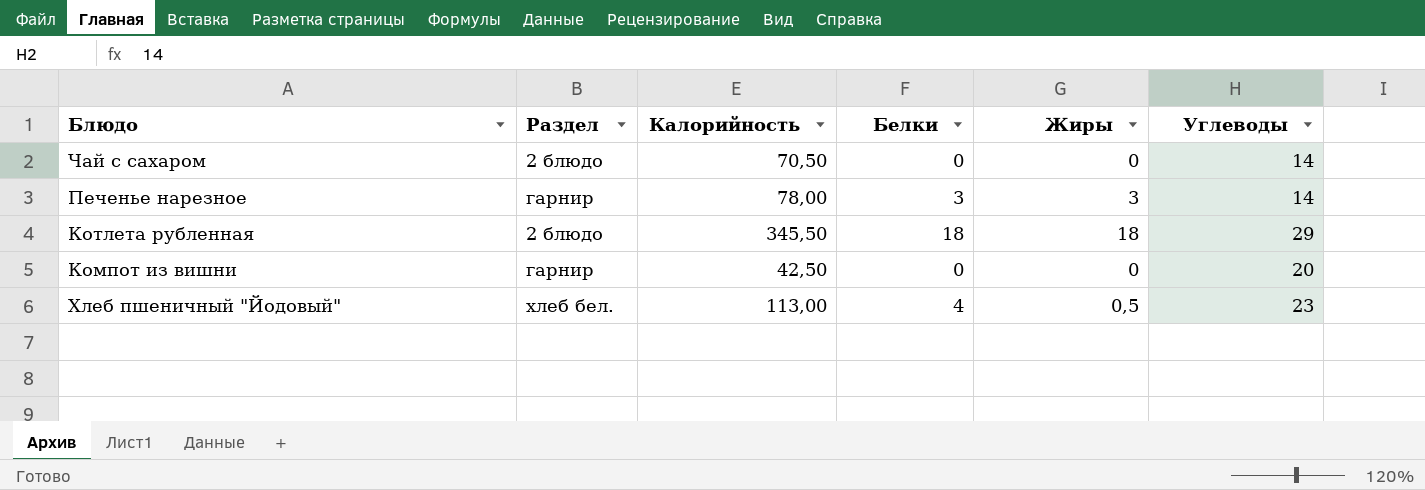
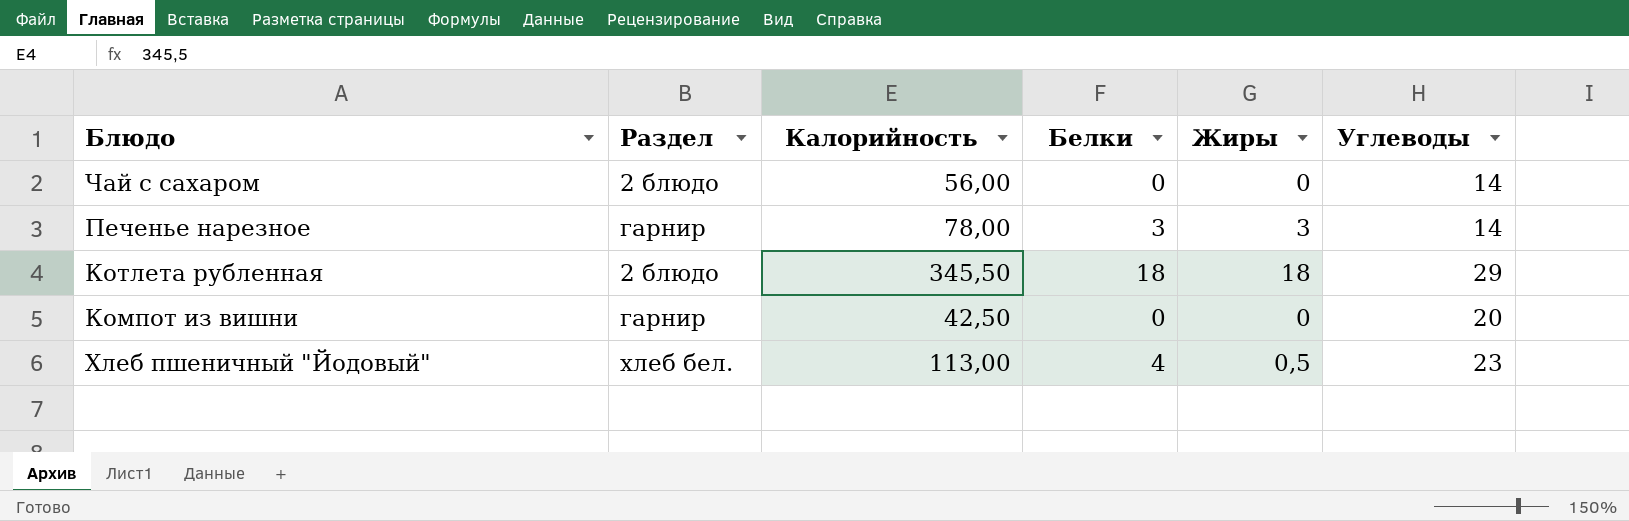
Чай с сахаром | Калорийность: 70,50 -> 56,00

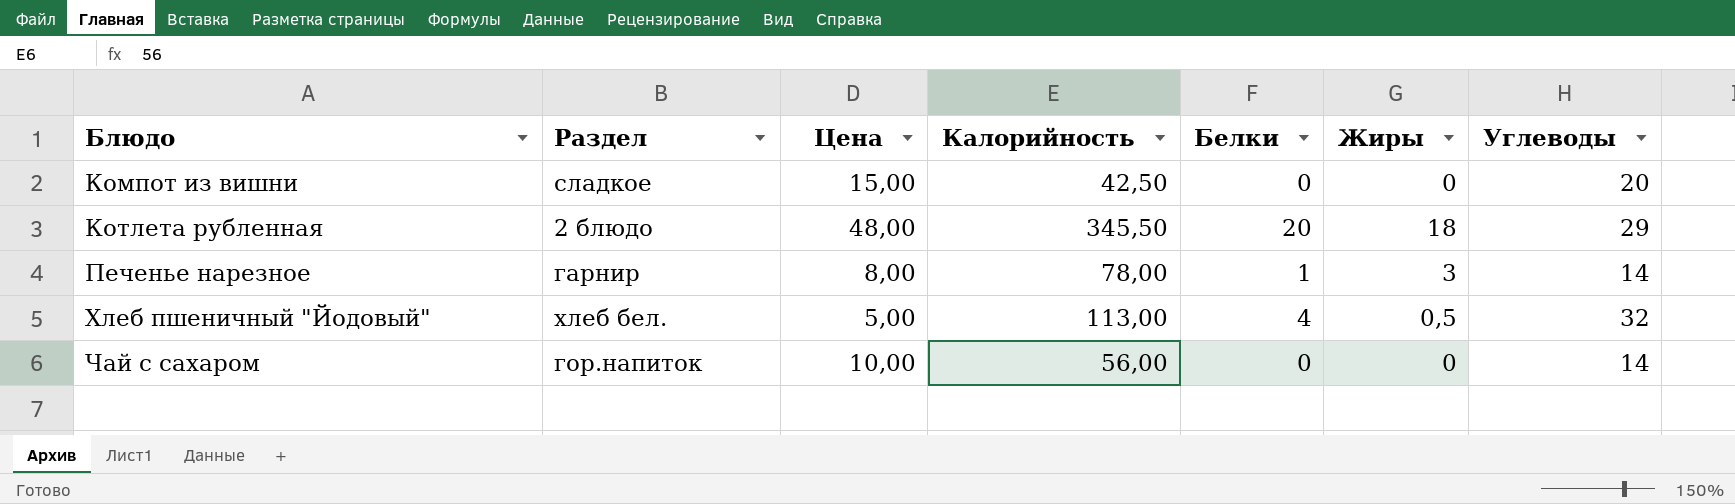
row order: none -> Блюдо ascending
column Цена | position: none -> 3
Компот из вишни | Раздел: гарнир -> сладкое
Котлета рубленная | Белки: 18 -> 20
Печенье нарезное | Белки: 3 -> 1
Хлеб пшеничный "Йодовый" | Углеводы: 23 -> 32
Чай с сахаром | Раздел: 2 блюдо -> гор.напиток

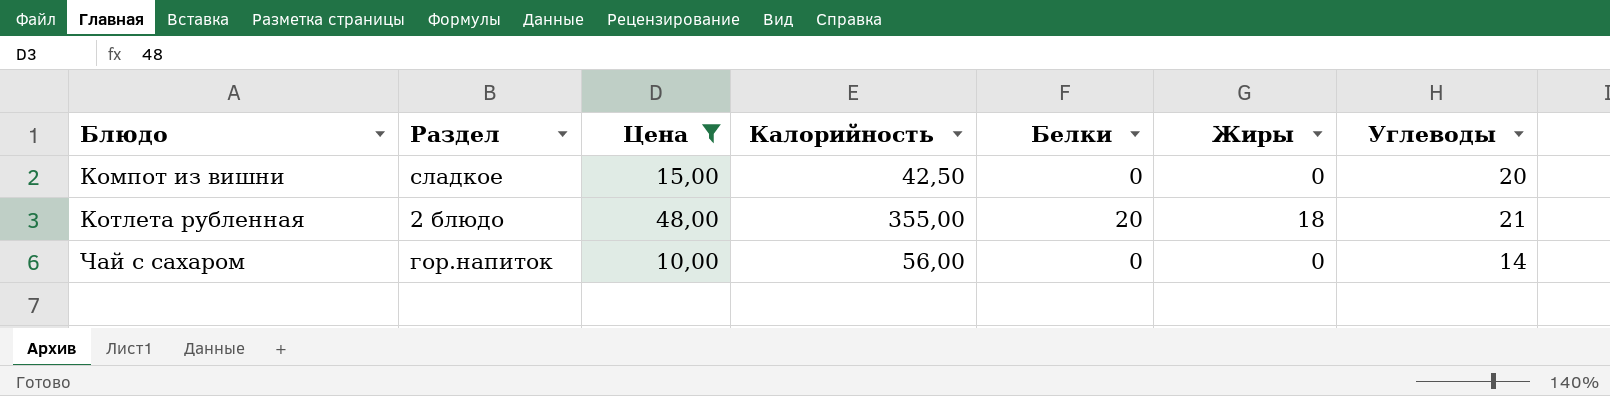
filter: none -> Цена >= 10,00
Котлета рубленная | Калорийность: 345,50 -> 355,00
Котлета рубленная | Углеводы: 29 -> 21

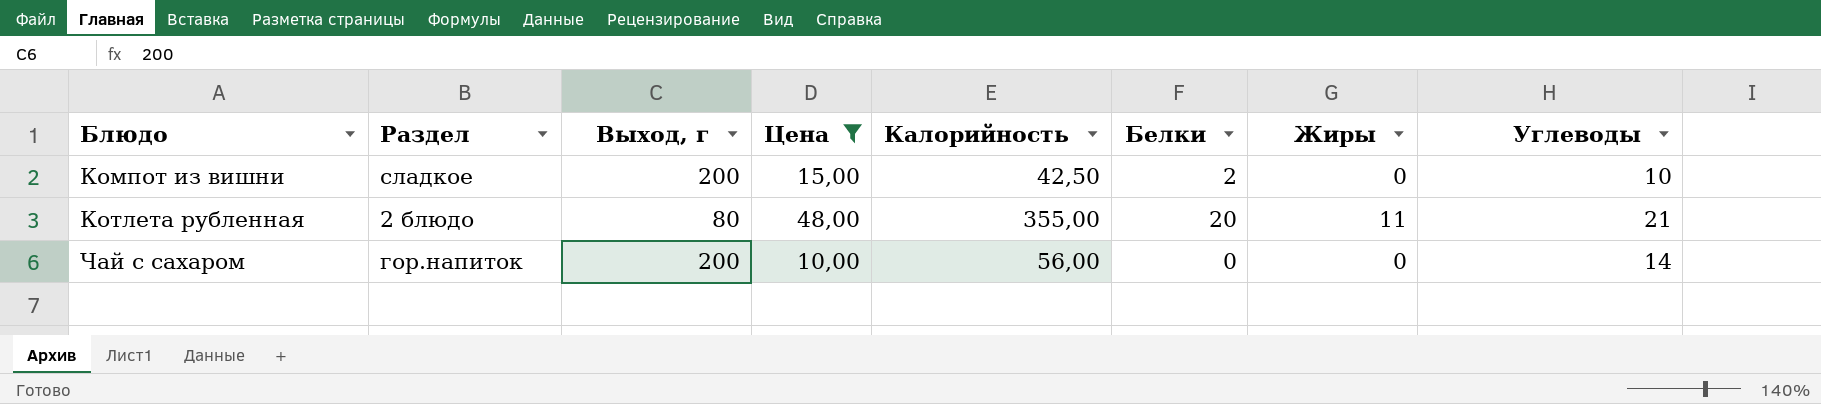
column Выход, г | position: none -> 3
Компот из вишни | Белки: 0 -> 2
Компот из вишни | Углеводы: 20 -> 10
Котлета рубленная | Жиры: 18 -> 11

